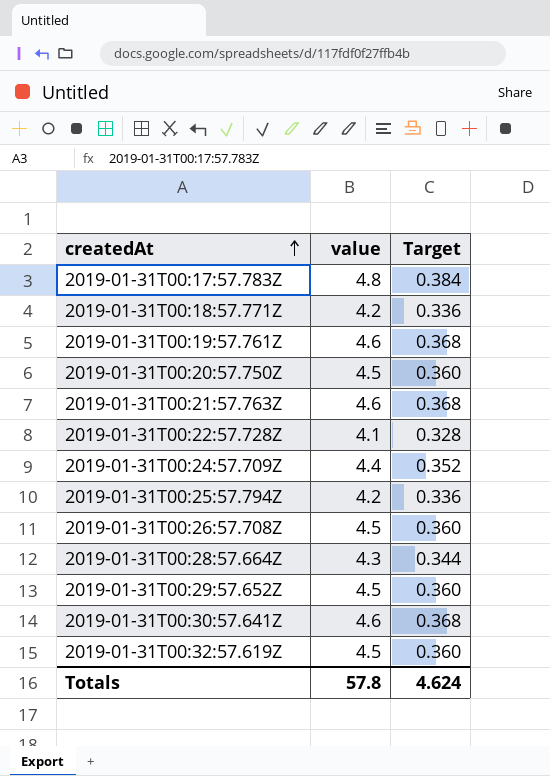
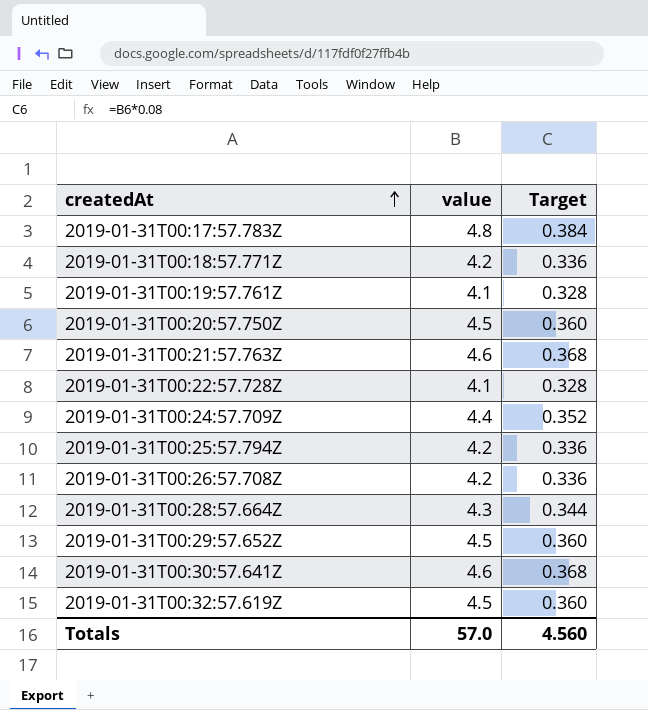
2019-01-31T00:19:57.761Z | value: 4.6 -> 4.1
2019-01-31T00:19:57.761Z | Target: 0.368 -> 0.328
2019-01-31T00:26:57.708Z | value: 4.5 -> 4.2
2019-01-31T00:26:57.708Z | Target: 0.360 -> 0.336
Totals | value: 57.8 -> 57.0
Totals | Target: 4.624 -> 4.560

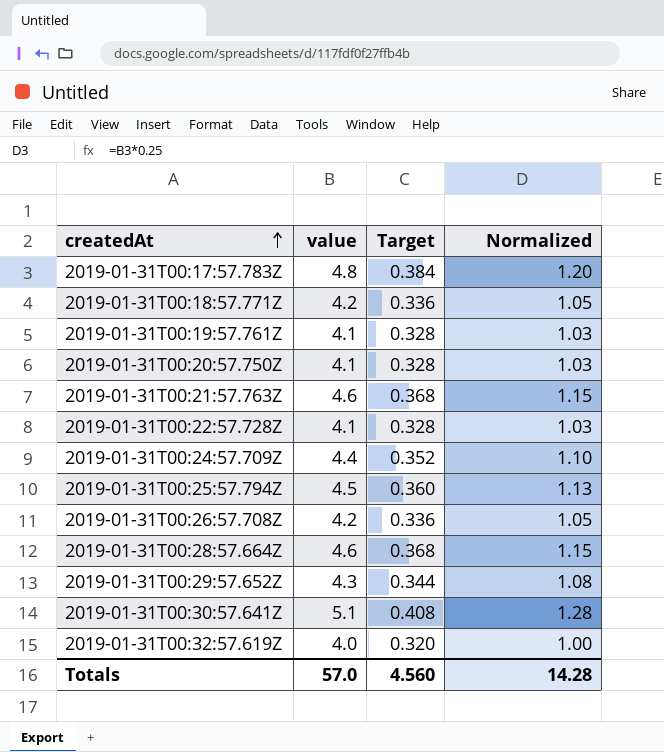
column Normalized | formula: none -> [value] * 0.25
2019-01-31T00:20:57.750Z | value: 4.5 -> 4.1
2019-01-31T00:20:57.750Z | Target: 0.360 -> 0.328
2019-01-31T00:25:57.794Z | value: 4.2 -> 4.5
2019-01-31T00:25:57.794Z | Target: 0.336 -> 0.360
2019-01-31T00:28:57.664Z | value: 4.3 -> 4.6
2019-01-31T00:28:57.664Z | Target: 0.344 -> 0.368
2019-01-31T00:29:57.652Z | value: 4.5 -> 4.3
2019-01-31T00:29:57.652Z | Target: 0.360 -> 0.344
2019-01-31T00:30:57.641Z | value: 4.6 -> 5.1
2019-01-31T00:30:57.641Z | Target: 0.368 -> 0.408
2019-01-31T00:32:57.619Z | value: 4.5 -> 4.0
2019-01-31T00:32:57.619Z | Target: 0.360 -> 0.320

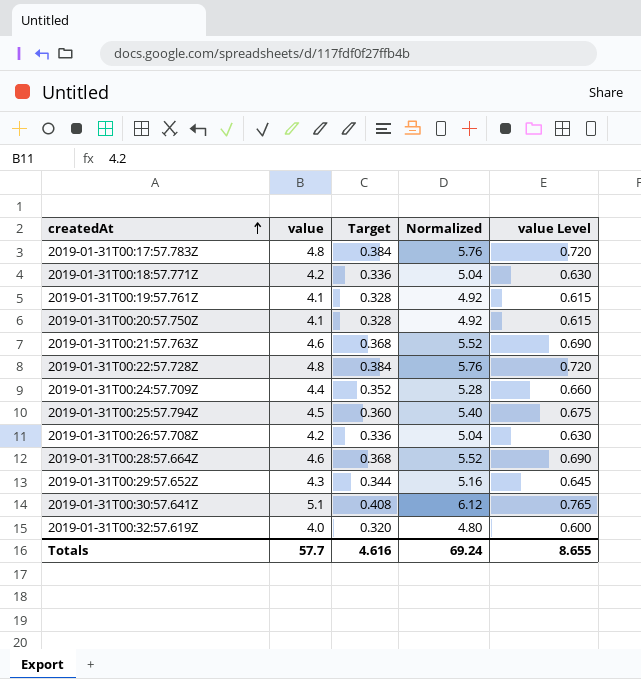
column Normalized | formula: [value] * 0.25 -> [value] * 1.2
column value Level | formula: none -> [value] * 0.15
2019-01-31T00:22:57.728Z | value: 4.1 -> 4.8
2019-01-31T00:22:57.728Z | Target: 0.328 -> 0.384
Totals | value: 57.0 -> 57.7
Totals | Target: 4.560 -> 4.616
Totals | Normalized: 14.28 -> 69.24

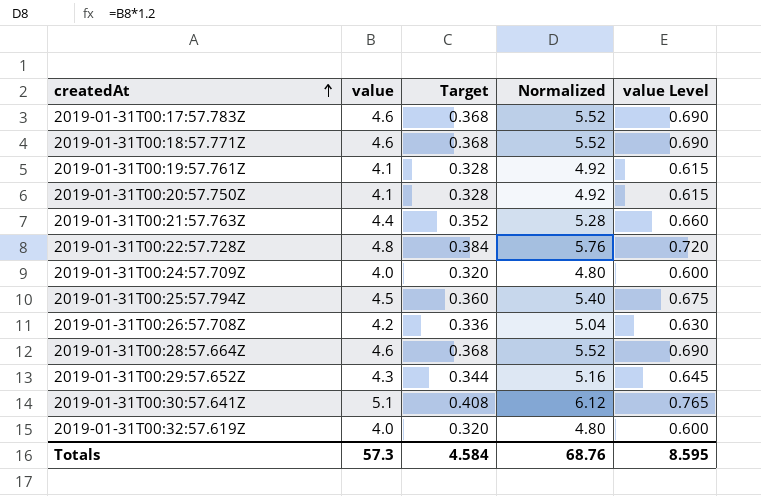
2019-01-31T00:17:57.783Z | value: 4.8 -> 4.6
2019-01-31T00:17:57.783Z | Target: 0.384 -> 0.368
2019-01-31T00:17:57.783Z | Normalized: 5.76 -> 5.52
2019-01-31T00:17:57.783Z | value Level: 0.720 -> 0.690
2019-01-31T00:18:57.771Z | value: 4.2 -> 4.6
2019-01-31T00:18:57.771Z | Target: 0.336 -> 0.368
2019-01-31T00:18:57.771Z | Normalized: 5.04 -> 5.52
2019-01-31T00:18:57.771Z | value Level: 0.630 -> 0.690
2019-01-31T00:21:57.763Z | value: 4.6 -> 4.4
2019-01-31T00:21:57.763Z | Target: 0.368 -> 0.352
2019-01-31T00:21:57.763Z | Normalized: 5.52 -> 5.28
2019-01-31T00:21:57.763Z | value Level: 0.690 -> 0.660
2019-01-31T00:24:57.709Z | value: 4.4 -> 4.0
2019-01-31T00:24:57.709Z | Target: 0.352 -> 0.320
2019-01-31T00:24:57.709Z | Normalized: 5.28 -> 4.80
2019-01-31T00:24:57.709Z | value Level: 0.660 -> 0.600
Totals | value: 57.7 -> 57.3
Totals | Target: 4.616 -> 4.584
Totals | Normalized: 69.24 -> 68.76
Totals | value Level: 8.655 -> 8.595

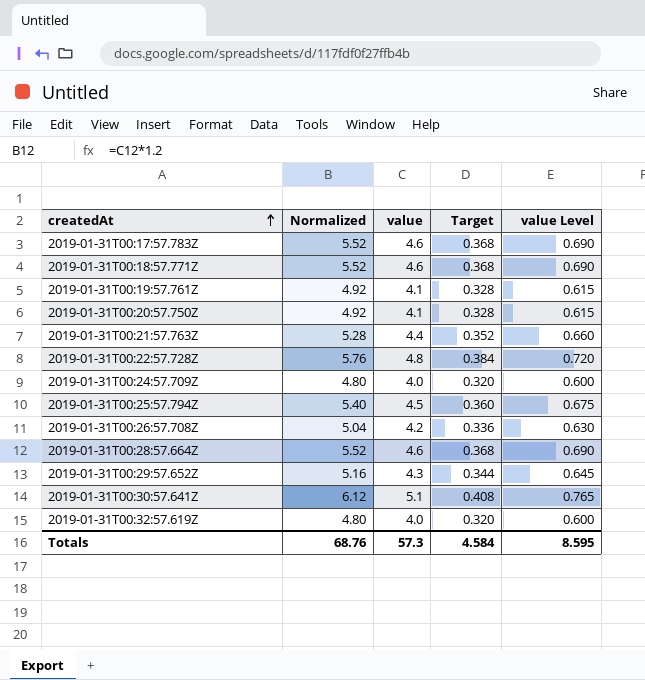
column Normalized | position: 4 -> 2

